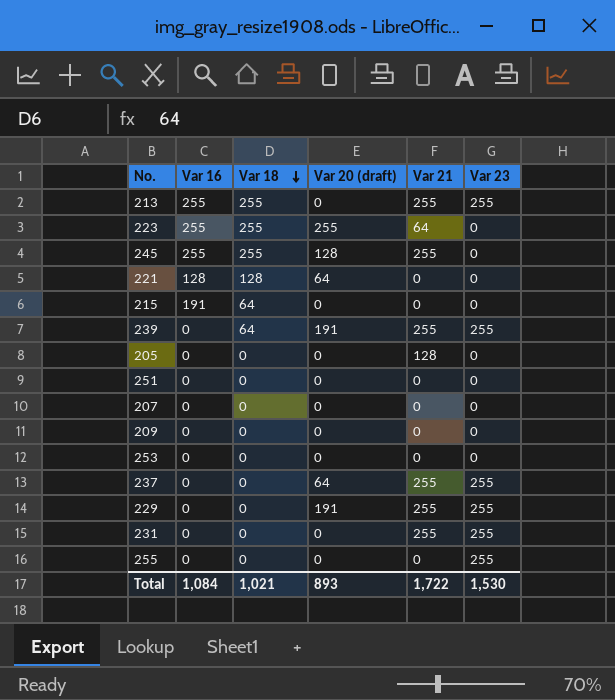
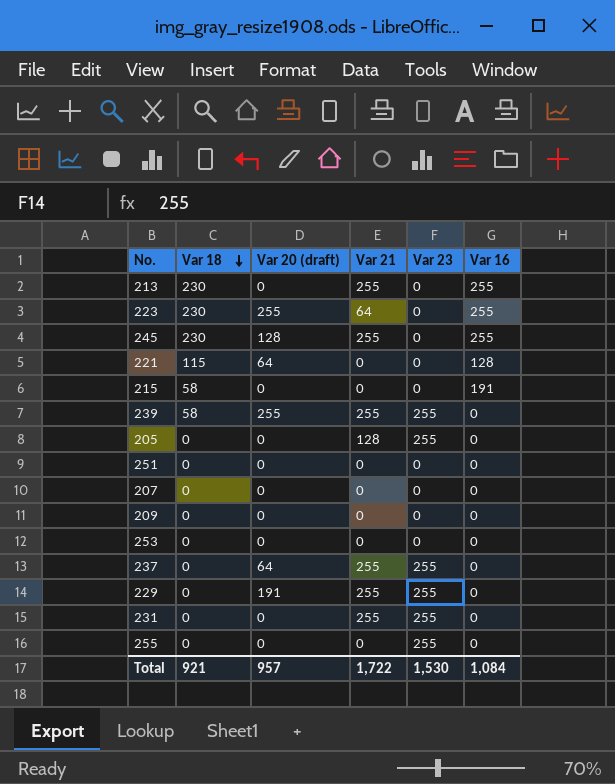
column Var 16 | position: 2 -> 6
213 | Var 18: 255 -> 230
213 | Var 23: 255 -> 0
223 | Var 18: 255 -> 230
245 | Var 18: 255 -> 230
221 | Var 18: 128 -> 115
215 | Var 18: 64 -> 58
239 | Var 18: 64 -> 58
239 | Var 20 (draft): 191 -> 255
205 | Var 23: 0 -> 255
Total | Var 18: 1,021 -> 921
Total | Var 20 (draft): 893 -> 957

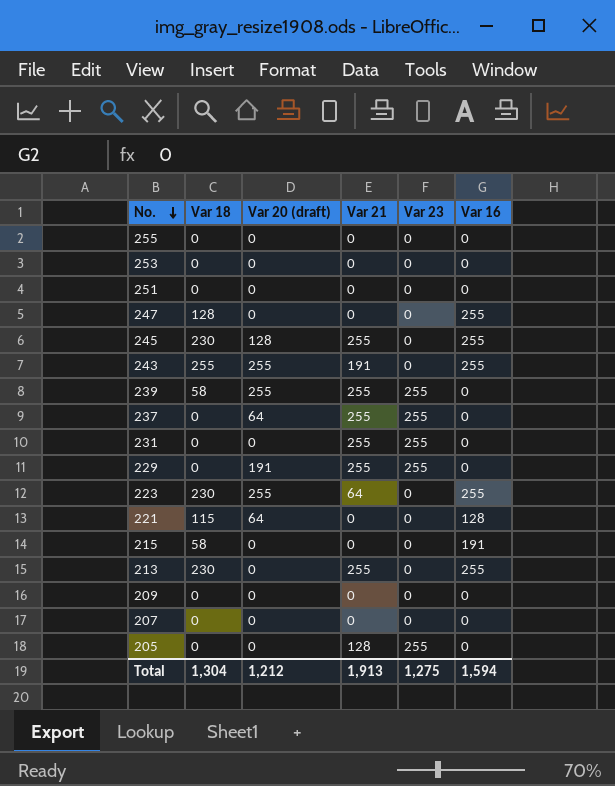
row order: Var 18 descending -> No. descending
255 | Var 23: 255 -> 0
row 247: none -> 128 | 0 | 0 | 0 | 255
row 243: none -> 255 | 255 | 191 | 0 | 255
Total | Var 18: 921 -> 1,304
Total | Var 20 (draft): 957 -> 1,212
Total | Var 21: 1,722 -> 1,913
Total | Var 23: 1,530 -> 1,275
Total | Var 16: 1,084 -> 1,594

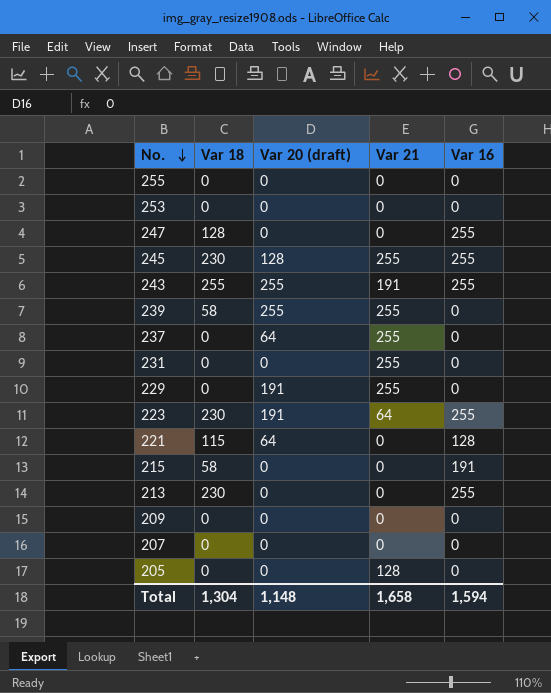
column Var 23 | position: 5 -> none
row 251: 0 | 0 | 0 | 0 | 0 -> none
223 | Var 20 (draft): 255 -> 191
213 | Var 21: 255 -> 0
Total | Var 20 (draft): 1,212 -> 1,148
Total | Var 21: 1,913 -> 1,658

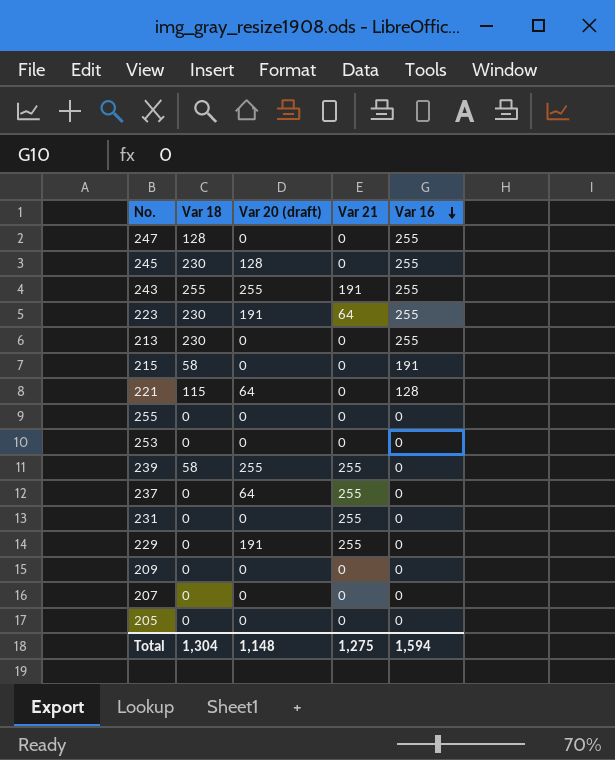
row order: No. descending -> Var 16 descending
245 | Var 21: 255 -> 0
205 | Var 21: 128 -> 0
Total | Var 21: 1,658 -> 1,275

